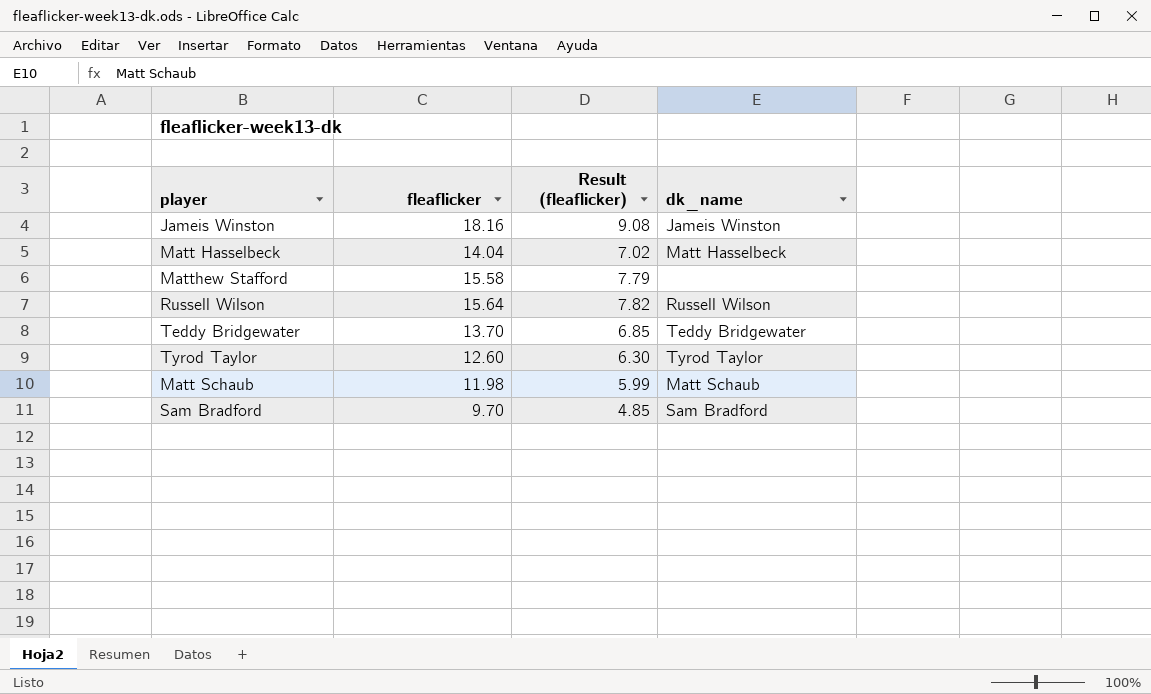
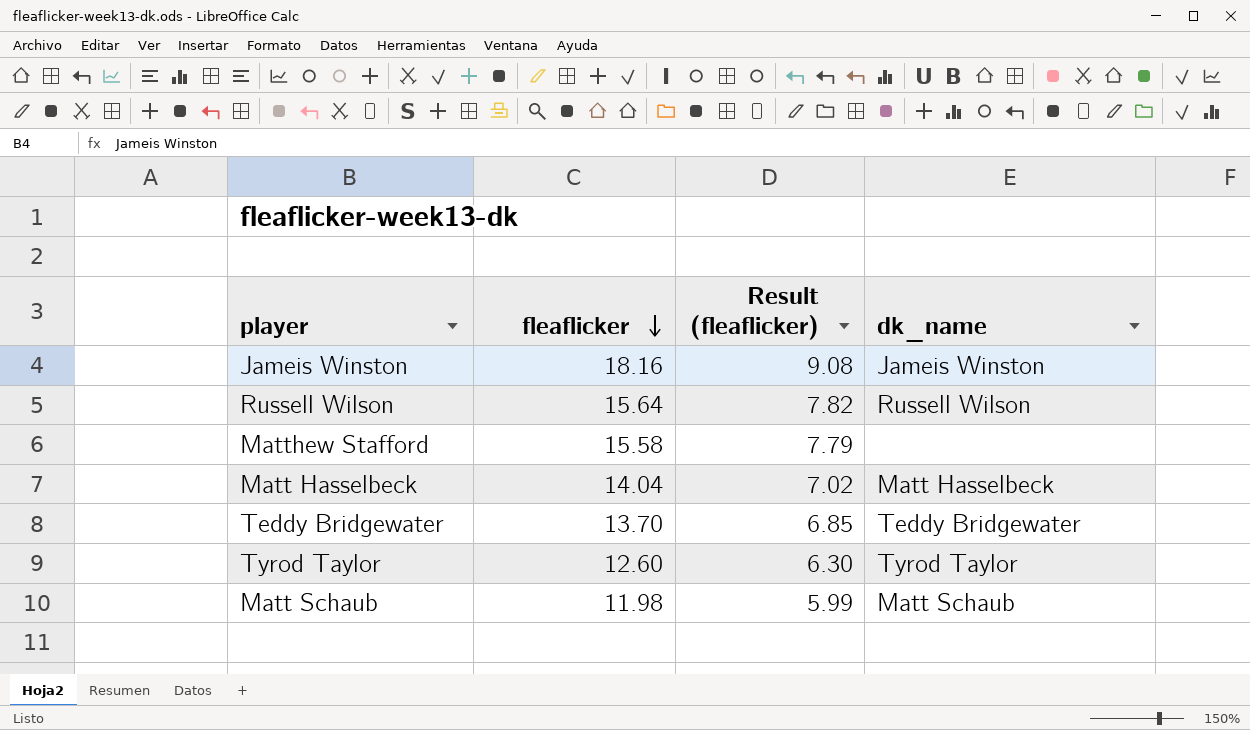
row order: none -> fleaflicker descending
row Sam Bradford: 9.70 | 4.85 | Sam Bradford -> none

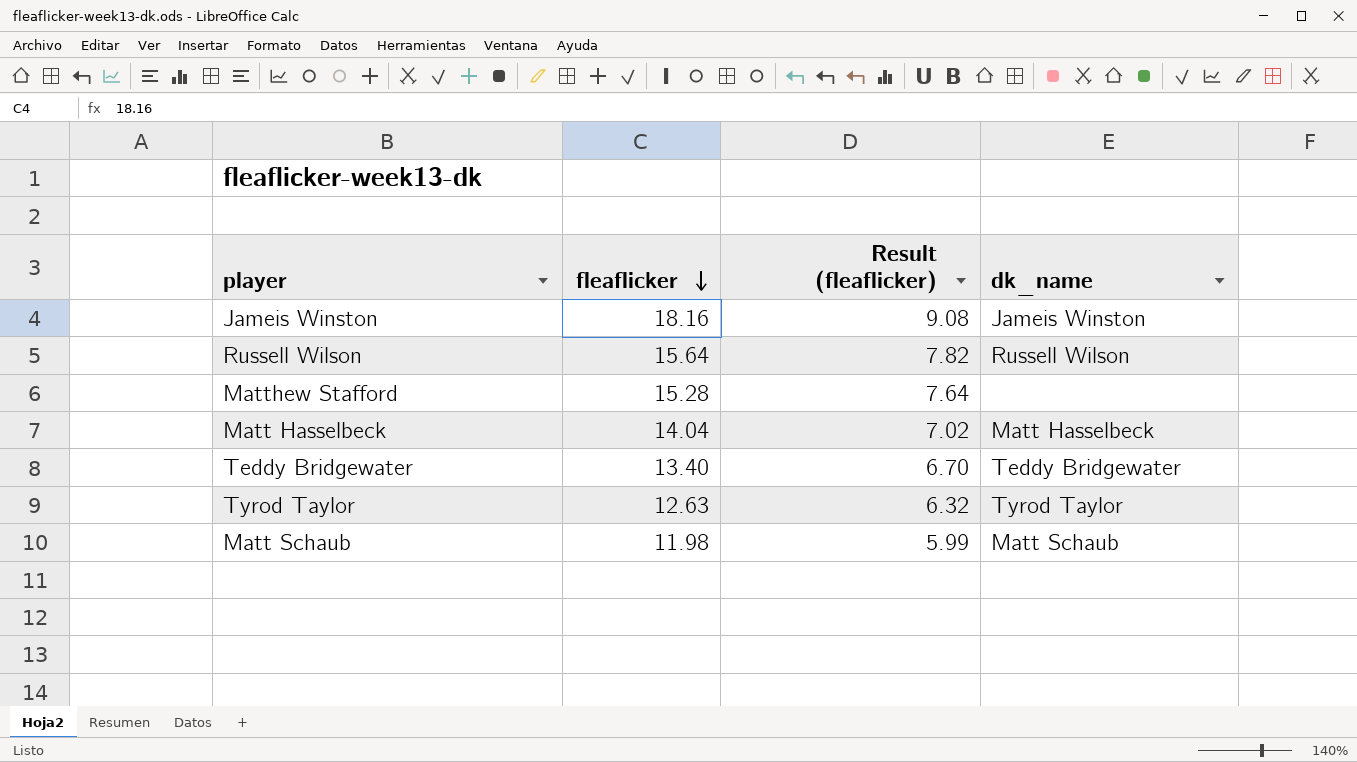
Matthew Stafford | fleaflicker: 15.58 -> 15.28
Matthew Stafford | Result (fleaflicker): 7.79 -> 7.64
Teddy Bridgewater | fleaflicker: 13.70 -> 13.40
Teddy Bridgewater | Result (fleaflicker): 6.85 -> 6.70
Tyrod Taylor | fleaflicker: 12.60 -> 12.63
Tyrod Taylor | Result (fleaflicker): 6.30 -> 6.32

